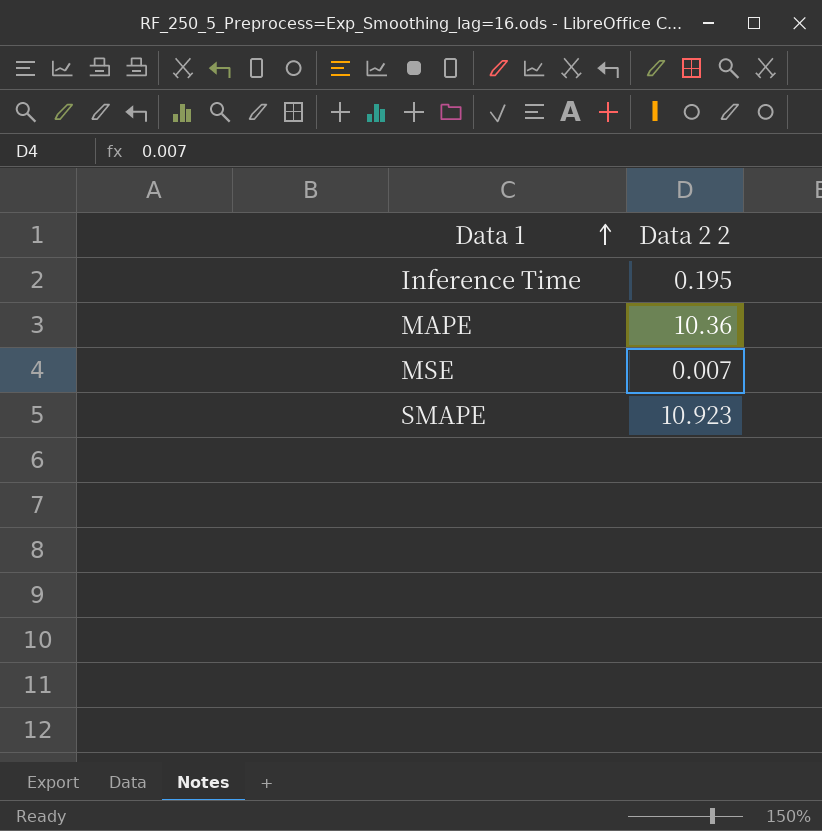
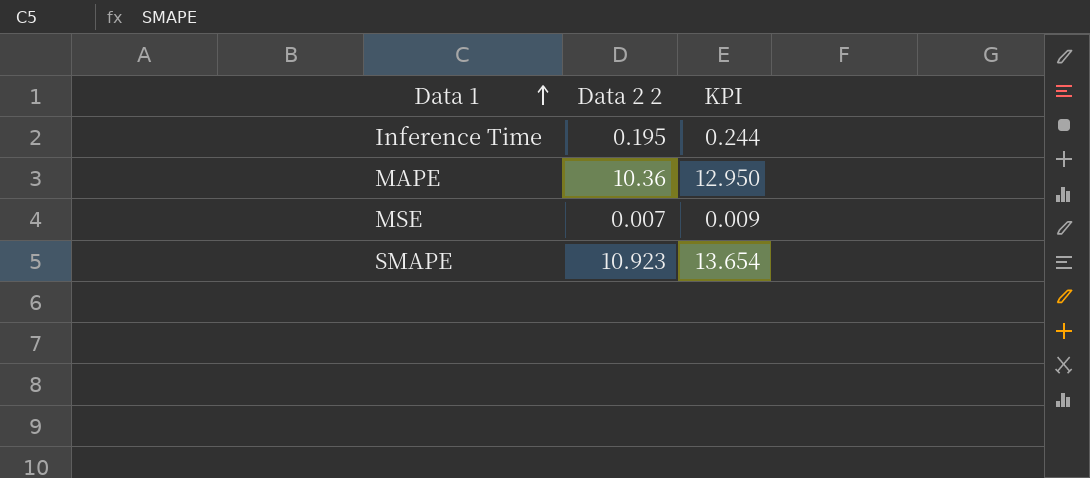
column KPI | formula: none -> [Data 2 2] * 1.25

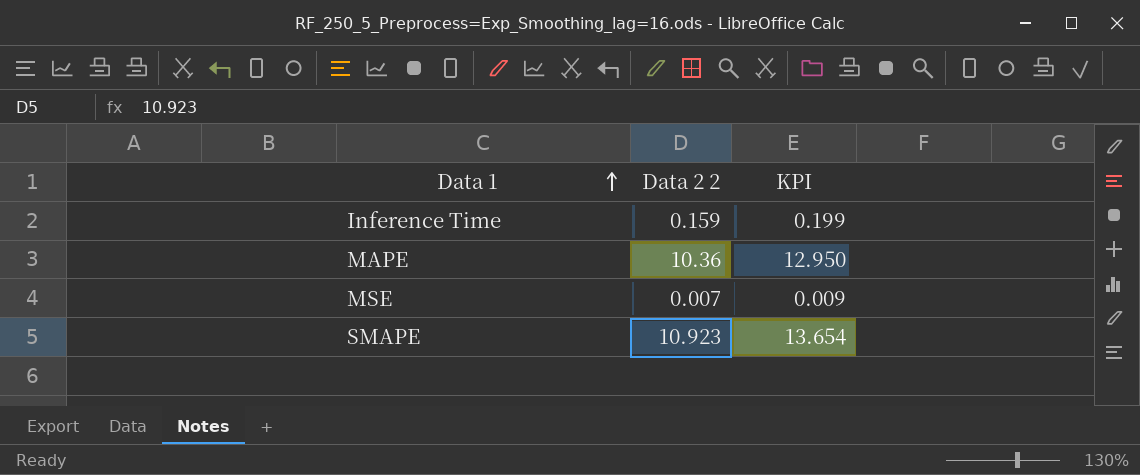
Inference Time | Data 2 2: 0.195 -> 0.159
Inference Time | KPI: 0.244 -> 0.199

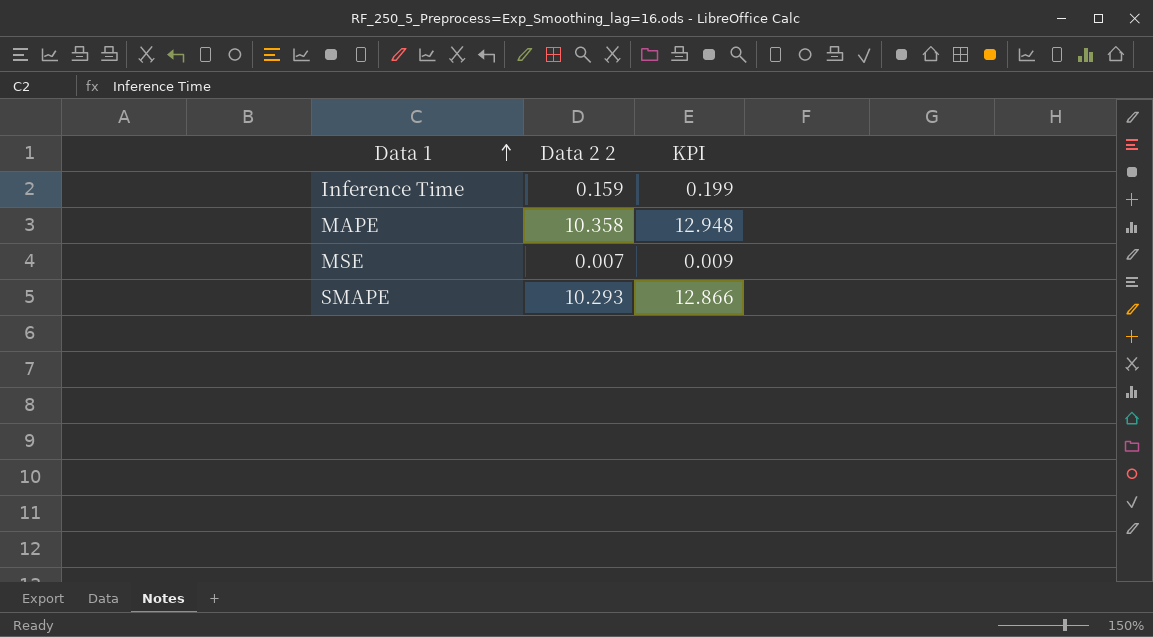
MAPE | Data 2 2: 10.36 -> 10.358
MAPE | KPI: 12.950 -> 12.948
SMAPE | Data 2 2: 10.923 -> 10.293
SMAPE | KPI: 13.654 -> 12.866

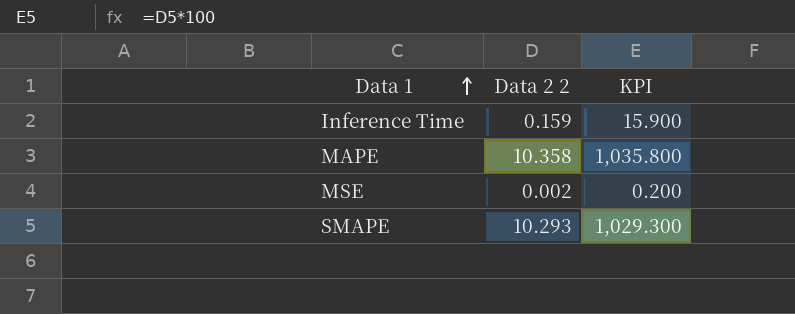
column KPI | formula: [Data 2 2] * 1.25 -> [Data 2 2] * 100
MSE | Data 2 2: 0.007 -> 0.002

